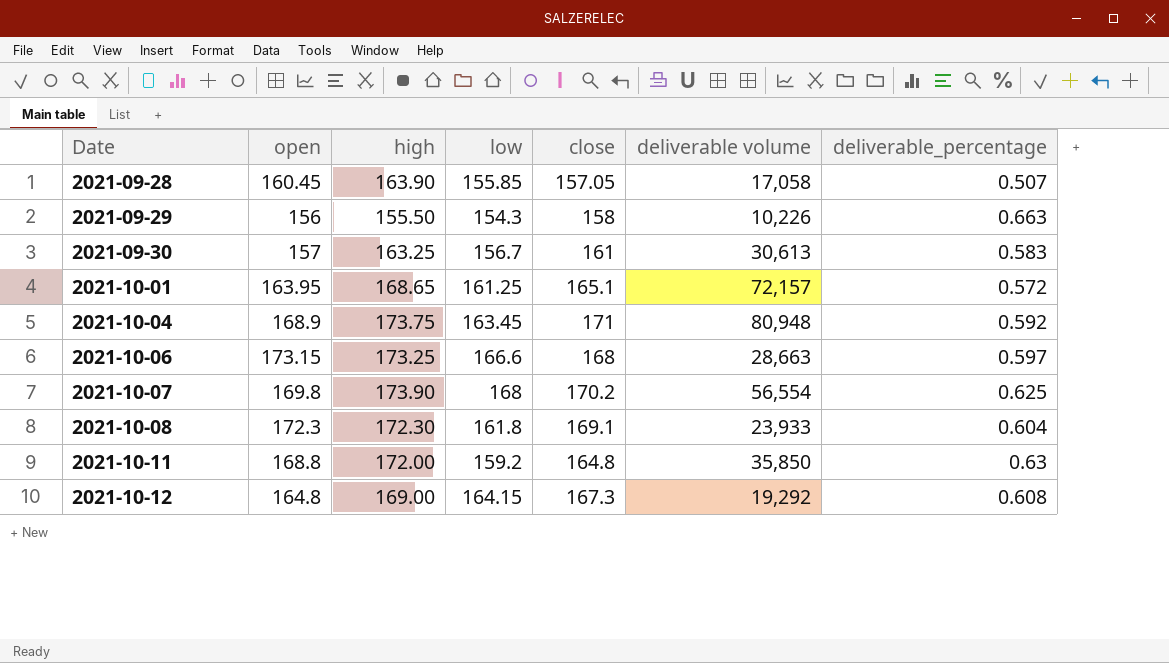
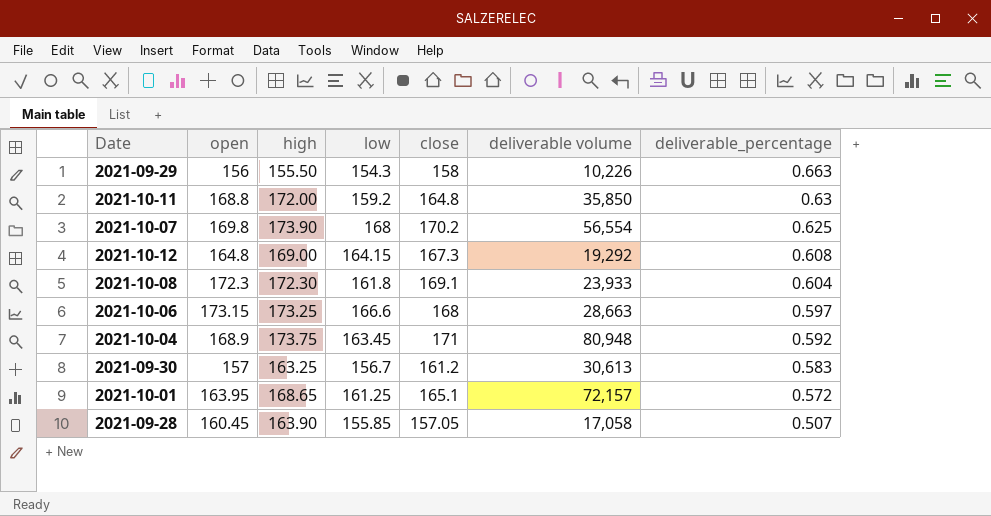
row order: Date ascending -> deliverable_percentage descending
2021-09-30 | close: 161 -> 161.2

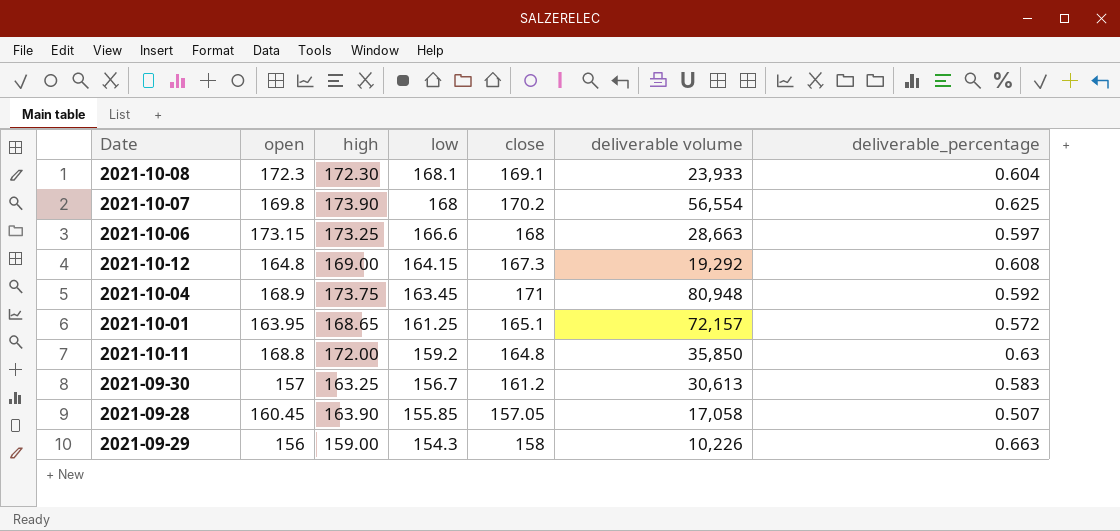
row order: deliverable_percentage descending -> low descending
2021-10-08 | low: 161.8 -> 168.1
2021-09-29 | high: 155.50 -> 159.00

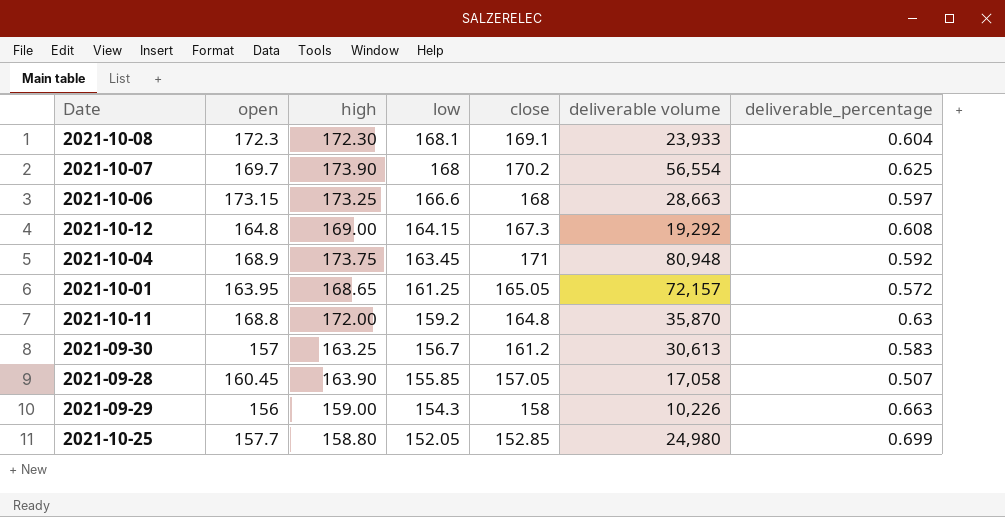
2021-10-07 | open: 169.8 -> 169.7
2021-10-01 | close: 165.1 -> 165.05
2021-10-11 | deliverable volume: 35,850 -> 35,870
row 2021-10-25: none -> 157.7 | 158.80 | 152.05 | 152.85 | 24,980 | 0.699

